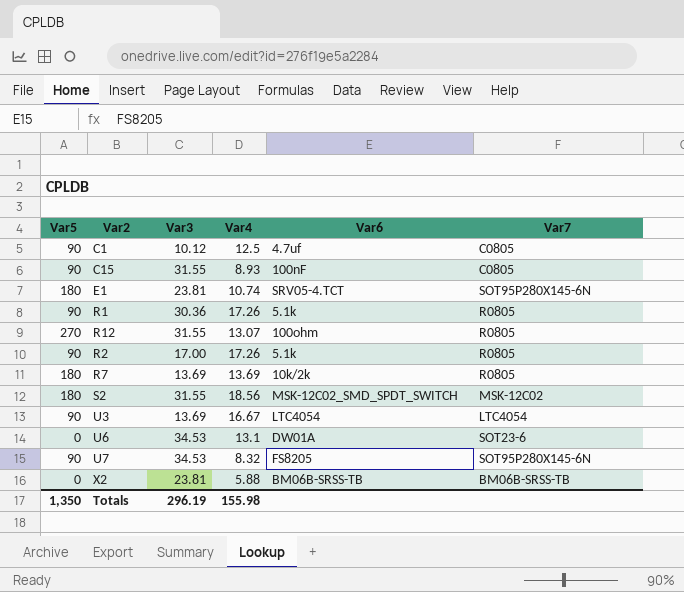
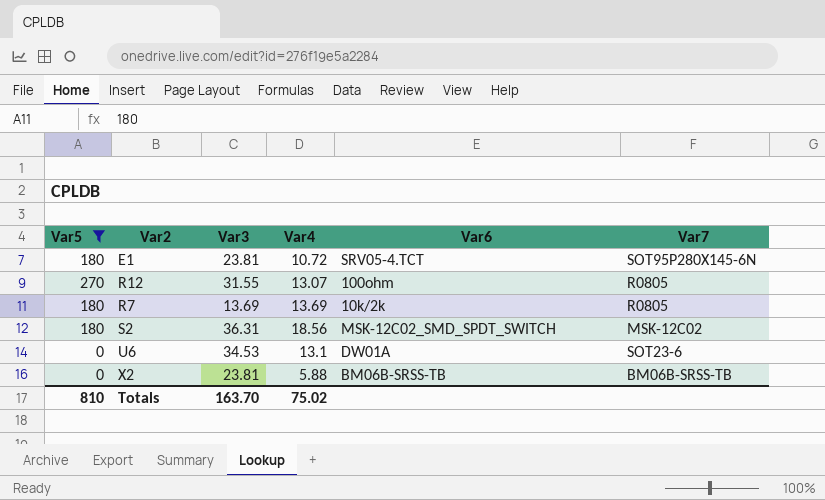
filter: none -> Var5 != 90
E1 | Var4: 10.74 -> 10.72
S2 | Var3: 31.55 -> 36.31
Totals | Var5: 1,350 -> 810
Totals | Var3: 296.19 -> 163.70
Totals | Var4: 155.98 -> 75.02

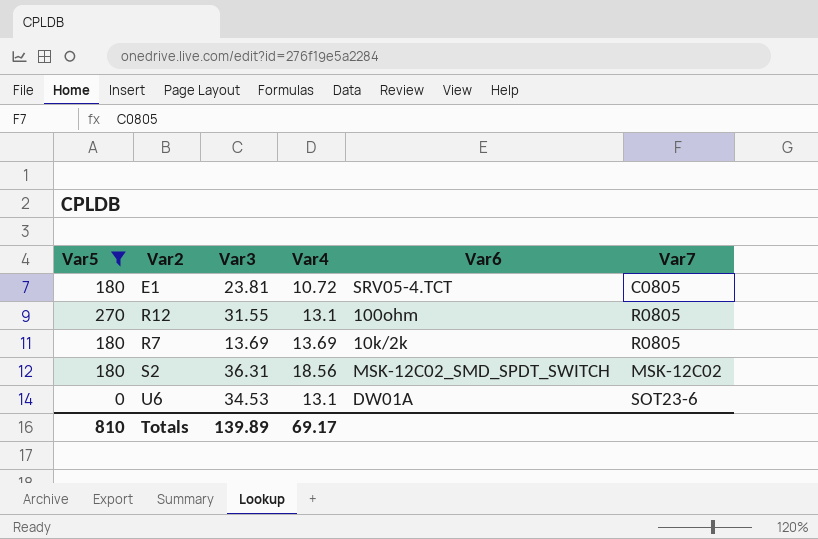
row X2: 0 | 23.81 | 5.88 | BM06B-SRSS-TB | BM06B-SRSS-TB -> none
E1 | Var7: SOT95P280X145-6N -> C0805
R12 | Var4: 13.07 -> 13.1
Totals | Var3: 163.70 -> 139.89
Totals | Var4: 75.02 -> 69.17

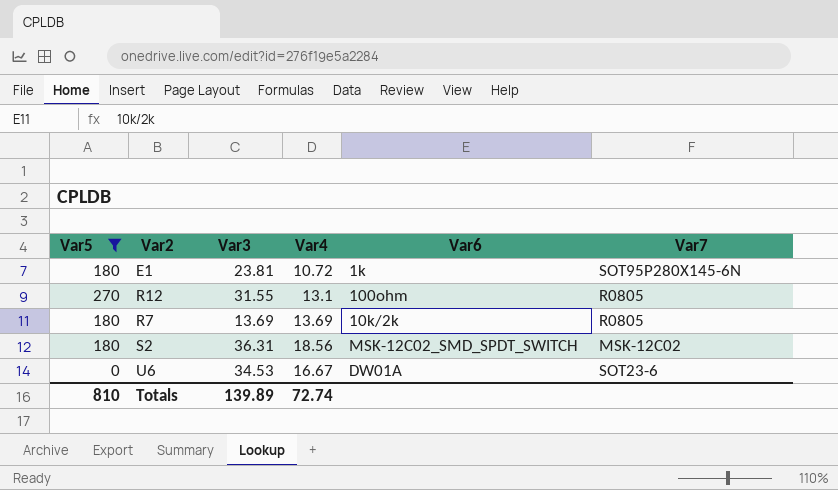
E1 | Var6: SRV05-4.TCT -> 1k
E1 | Var7: C0805 -> SOT95P280X145-6N
U6 | Var4: 13.1 -> 16.67
Totals | Var4: 69.17 -> 72.74

